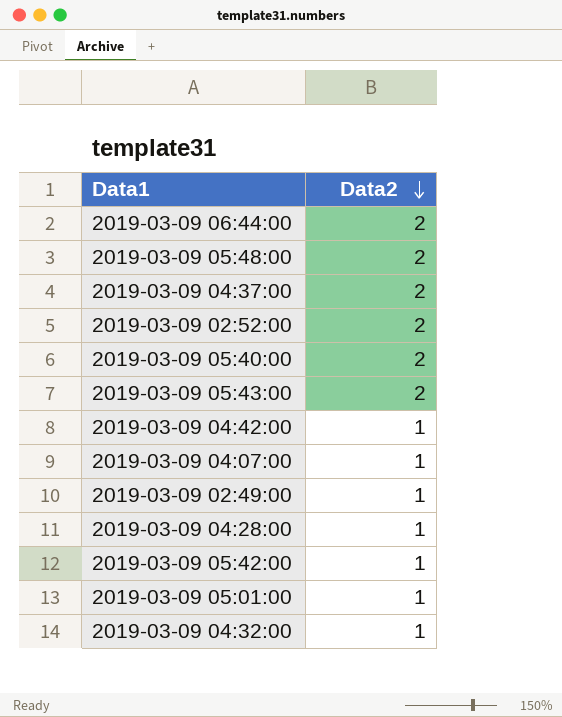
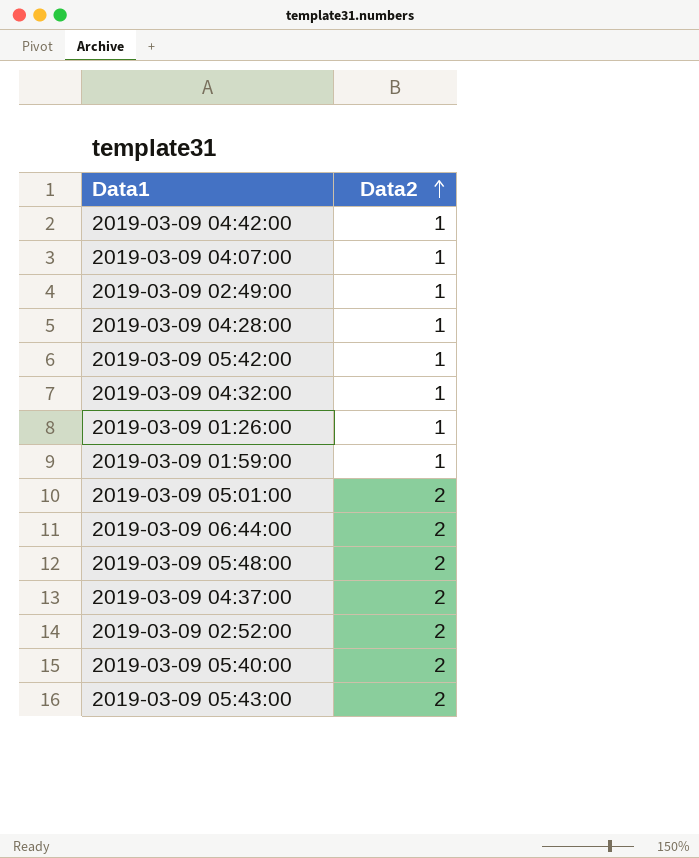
row order: Data2 descending -> Data2 ascending
row 2019-03-09 01:26:00: none -> 1
row 2019-03-09 01:59:00: none -> 1
2019-03-09 05:01:00 | Data2: 1 -> 2

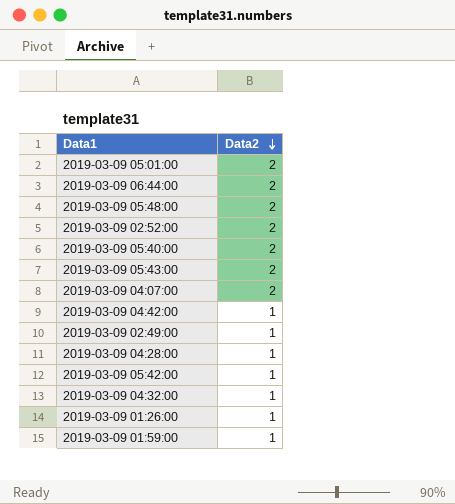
row order: Data2 ascending -> Data2 descending
row 2019-03-09 04:37:00: 2 -> none
2019-03-09 04:07:00 | Data2: 1 -> 2

